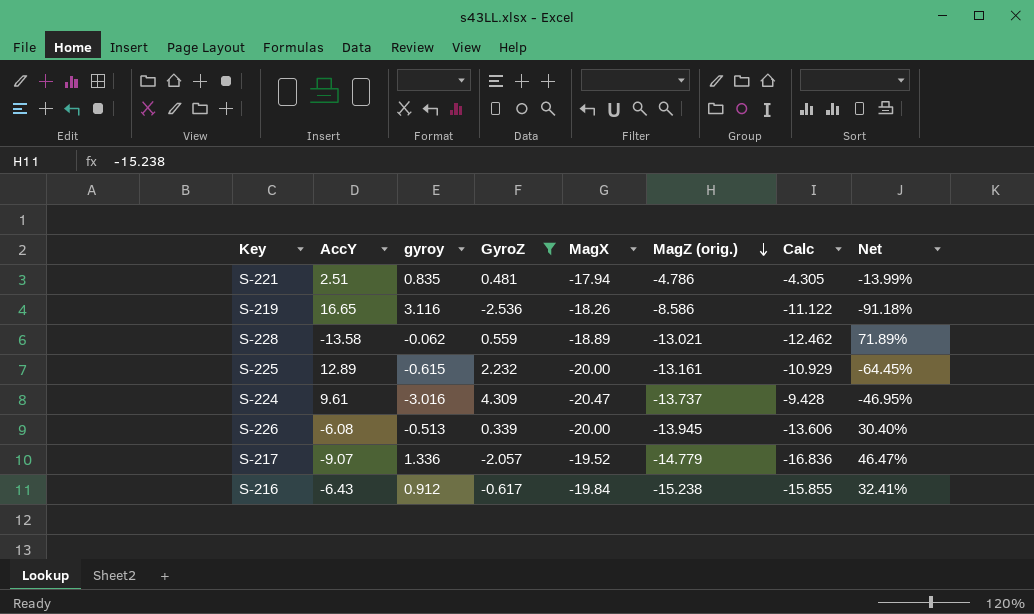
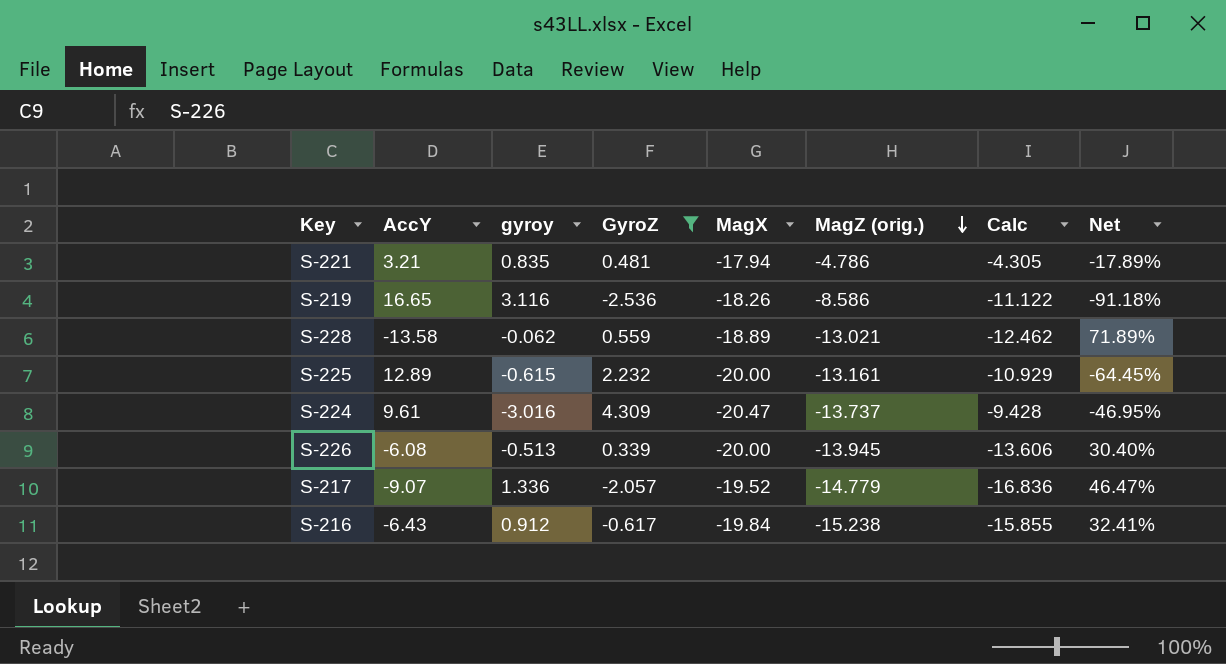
S-221 | AccY: 2.51 -> 3.21
S-221 | Net: -13.99% -> -17.89%

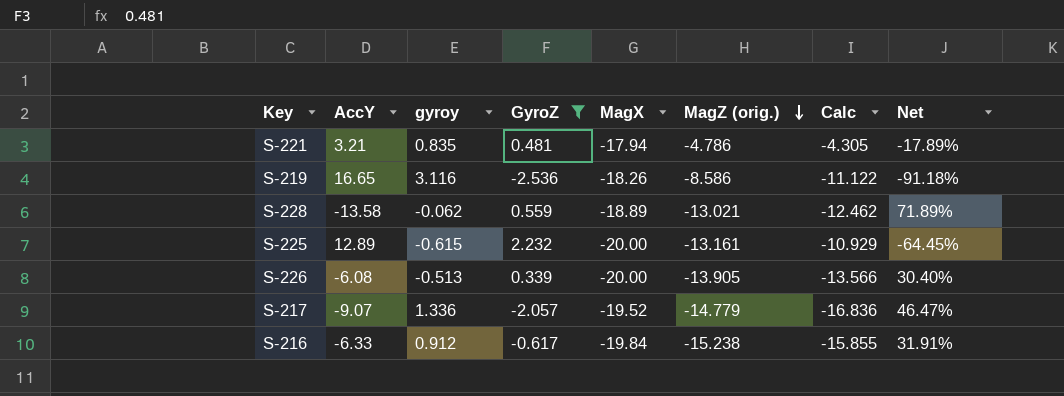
row S-224: 9.61 | -3.016 | 4.309 | -20.47 | -13.737 | -9.428 | -46.95% -> none
S-226 | MagZ (orig.): -13.945 -> -13.905
S-226 | Calc: -13.606 -> -13.566
S-216 | AccY: -6.43 -> -6.33
S-216 | Net: 32.41% -> 31.91%

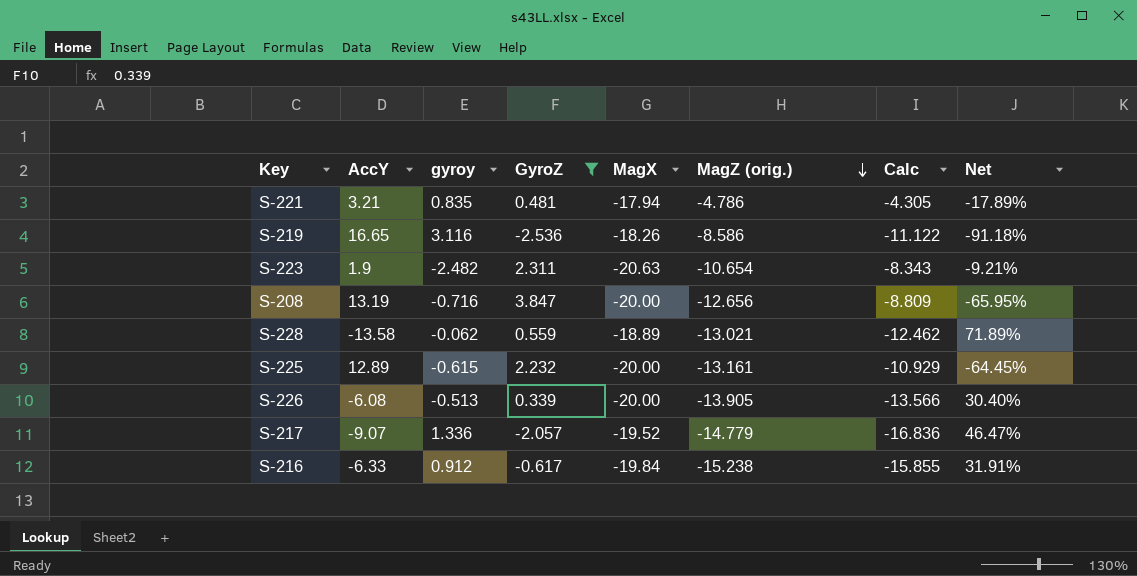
row S-223: none -> 1.9 | -2.482 | 2.311 | -20.63 | -10.654 | -8.343 | -9.21%
row S-208: none -> 13.19 | -0.716 | 3.847 | -20.00 | -12.656 | -8.809 | -65.95%

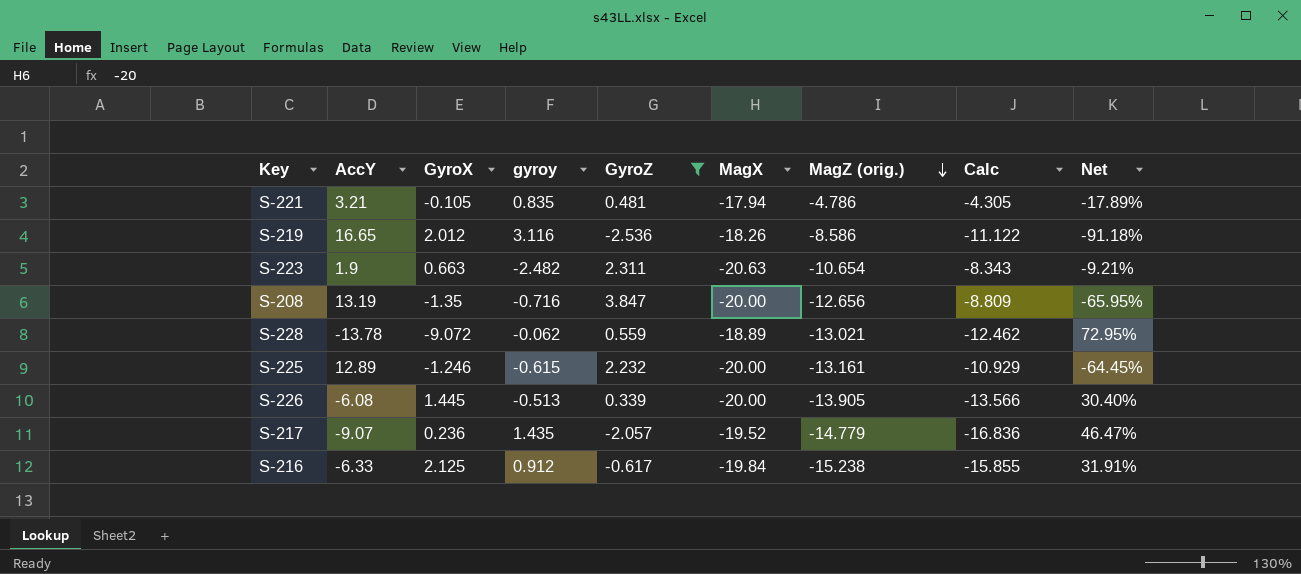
column GyroX | position: none -> 3
S-228 | AccY: -13.58 -> -13.78
S-228 | Net: 71.89% -> 72.95%
S-217 | gyroy: 1.336 -> 1.435

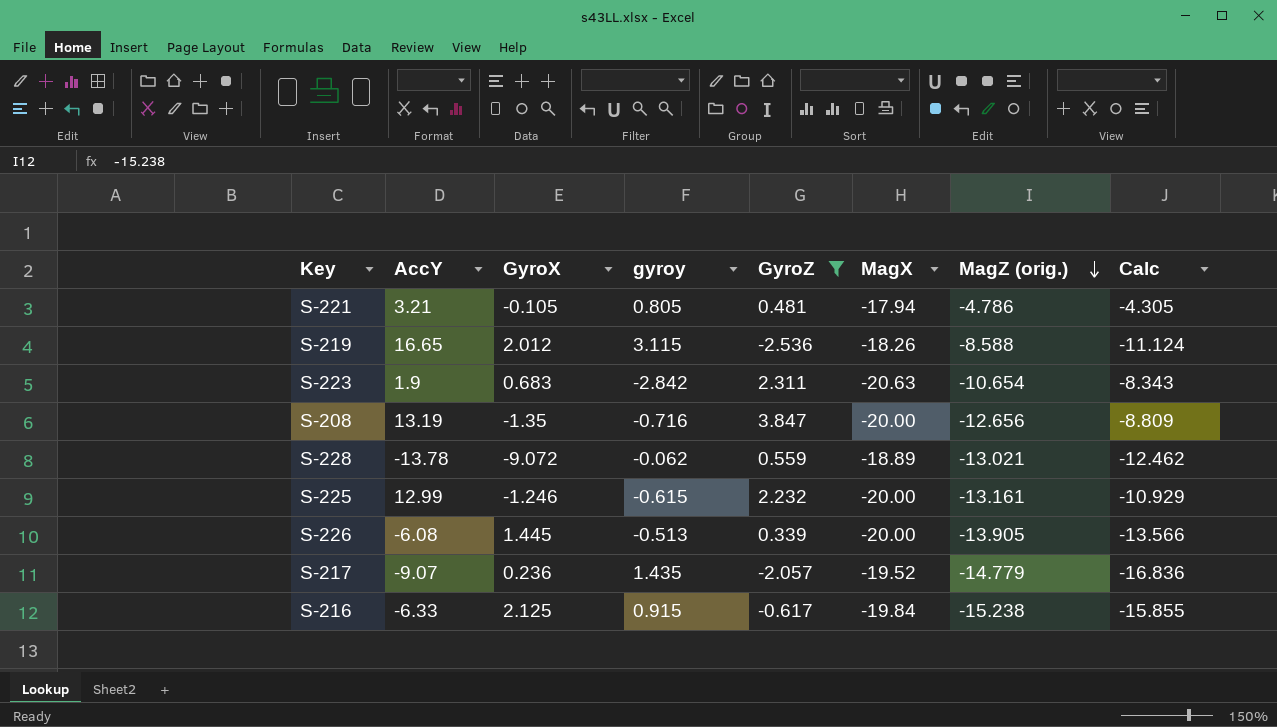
column Net | formula: [AccY] / [MagX] -> none
S-221 | gyroy: 0.835 -> 0.805
S-219 | gyroy: 3.116 -> 3.115
S-219 | MagZ (orig.): -8.586 -> -8.588
S-219 | Calc: -11.122 -> -11.124
S-223 | GyroX: 0.663 -> 0.683
S-223 | gyroy: -2.482 -> -2.842
S-225 | AccY: 12.89 -> 12.99
S-216 | gyroy: 0.912 -> 0.915

